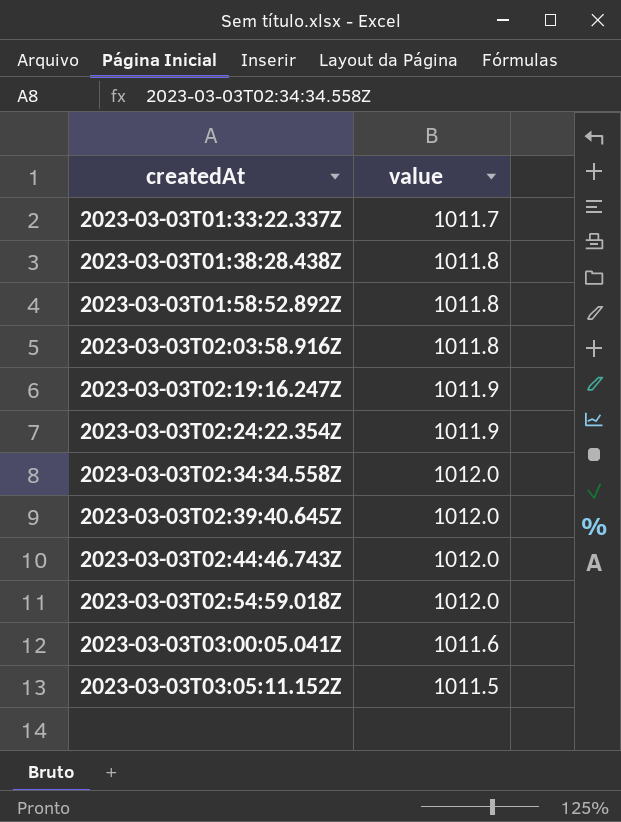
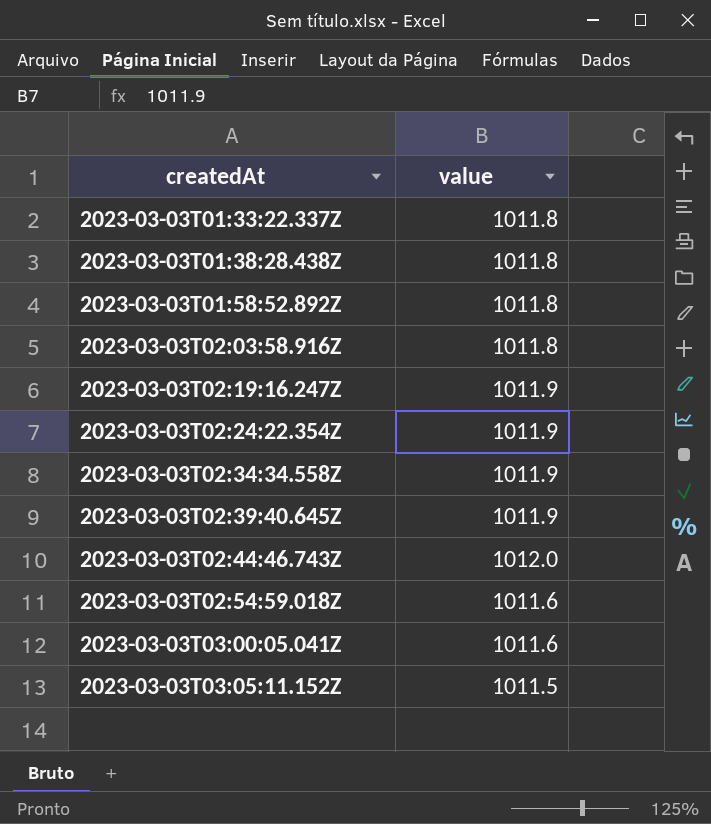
2023-03-03T01:33:22.337Z | value: 1011.7 -> 1011.8
2023-03-03T02:34:34.558Z | value: 1012.0 -> 1011.9
2023-03-03T02:39:40.645Z | value: 1012.0 -> 1011.9
2023-03-03T02:54:59.018Z | value: 1012.0 -> 1011.6

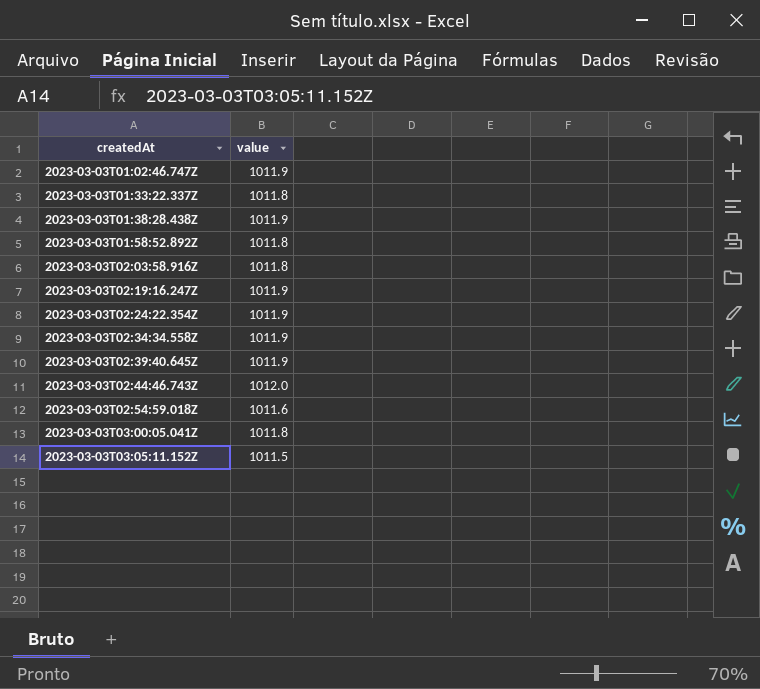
row 2023-03-03T01:02:46.747Z: none -> 1011.9
2023-03-03T01:38:28.438Z | value: 1011.8 -> 1011.9
2023-03-03T03:00:05.041Z | value: 1011.6 -> 1011.8

